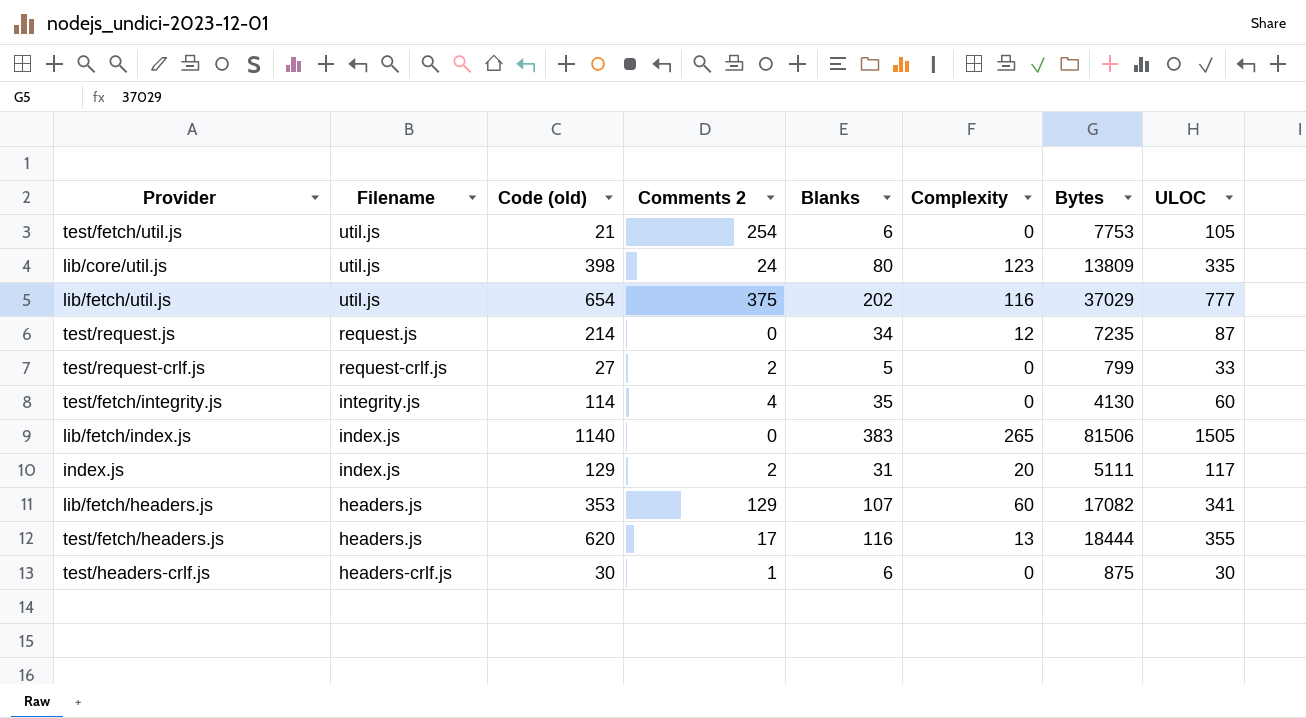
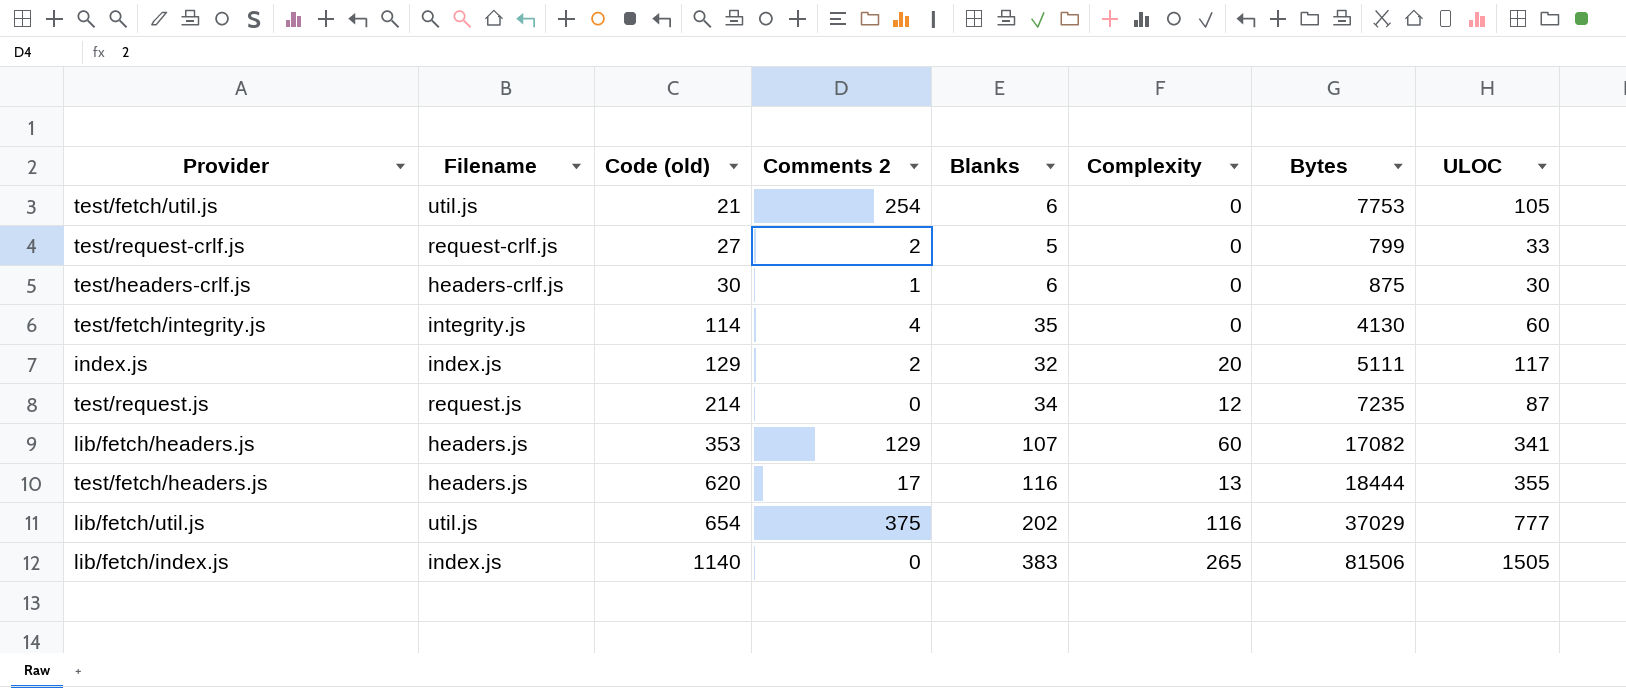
row order: Filename descending -> Code (old) ascending
row lib/core/util.js: util.js | 398 | 24 | 80 | 123 | 13809 | 335 -> none
index.js | Blanks: 31 -> 32

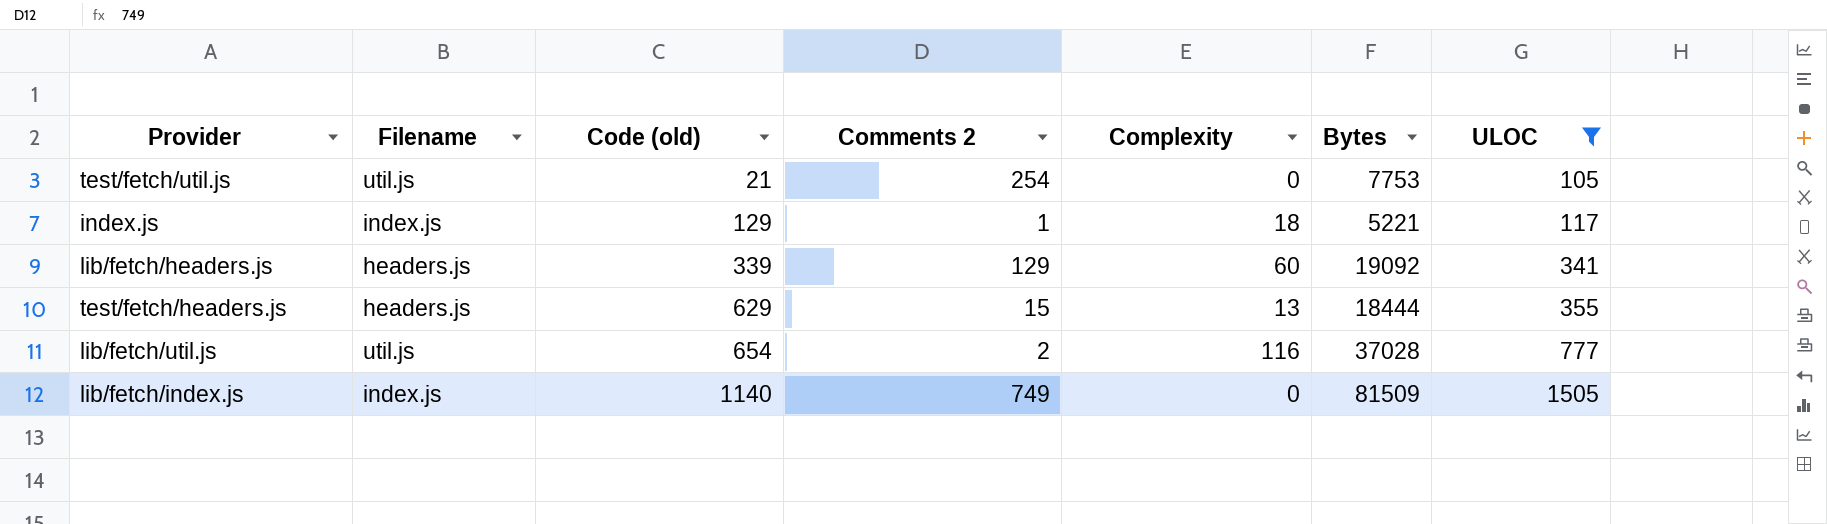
filter: none -> ULOC >= 105
column Blanks | position: 5 -> none
index.js | Comments 2: 2 -> 1
index.js | Complexity: 20 -> 18
index.js | Bytes: 5111 -> 5221
lib/fetch/headers.js | Code (old): 353 -> 339
lib/fetch/headers.js | Bytes: 17082 -> 19092
test/fetch/headers.js | Code (old): 620 -> 629
test/fetch/headers.js | Comments 2: 17 -> 15
lib/fetch/util.js | Comments 2: 375 -> 2
lib/fetch/util.js | Bytes: 37029 -> 37028
lib/fetch/index.js | Comments 2: 0 -> 749
lib/fetch/index.js | Complexity: 265 -> 0
lib/fetch/index.js | Bytes: 81506 -> 81509

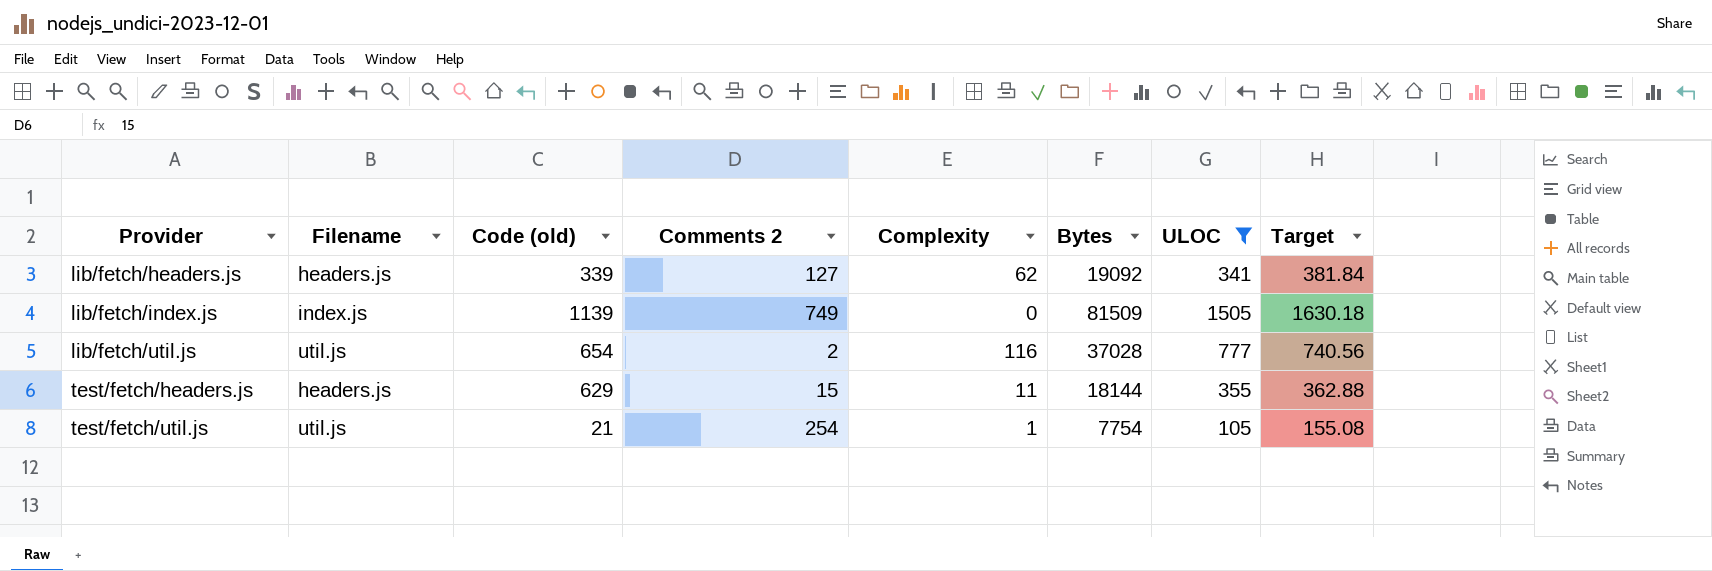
row order: Code (old) ascending -> Provider ascending
column Target | formula: none -> [Bytes] * 0.02
row index.js: index.js | 129 | 1 | 18 | 5221 | 117 -> none
lib/fetch/headers.js | Comments 2: 129 -> 127
lib/fetch/headers.js | Complexity: 60 -> 62
lib/fetch/index.js | Code (old): 1140 -> 1139
test/fetch/headers.js | Complexity: 13 -> 11
test/fetch/headers.js | Bytes: 18444 -> 18144
test/fetch/util.js | Complexity: 0 -> 1
test/fetch/util.js | Bytes: 7753 -> 7754

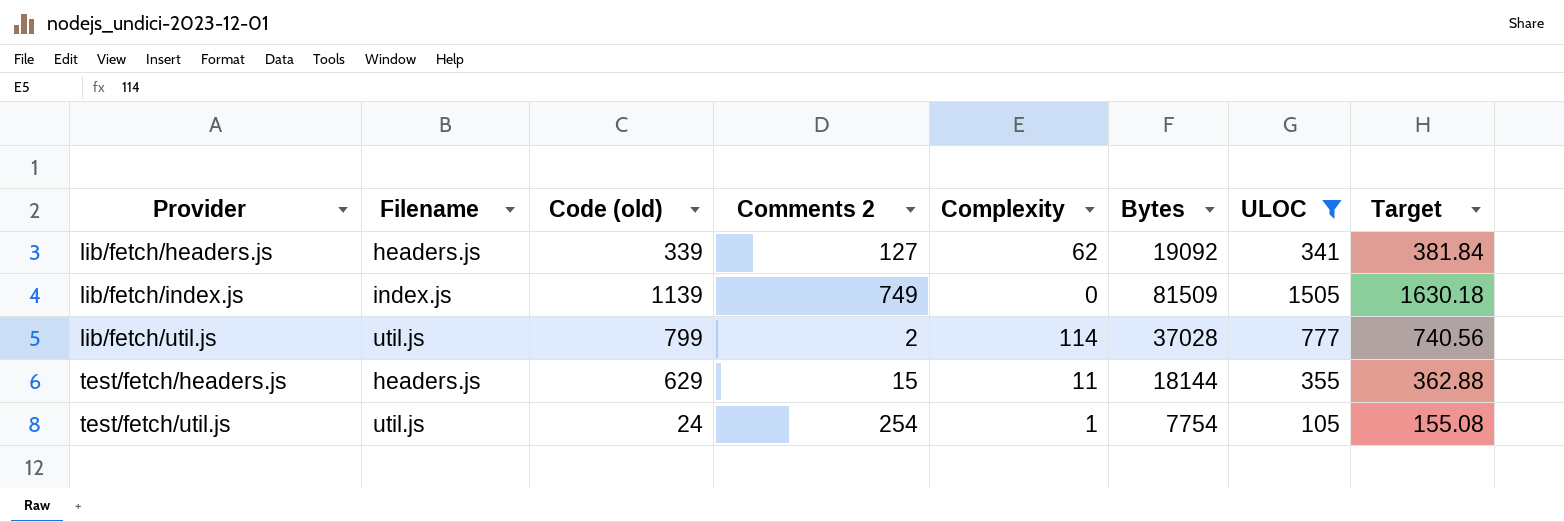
lib/fetch/util.js | Code (old): 654 -> 799
lib/fetch/util.js | Complexity: 116 -> 114
test/fetch/util.js | Code (old): 21 -> 24

